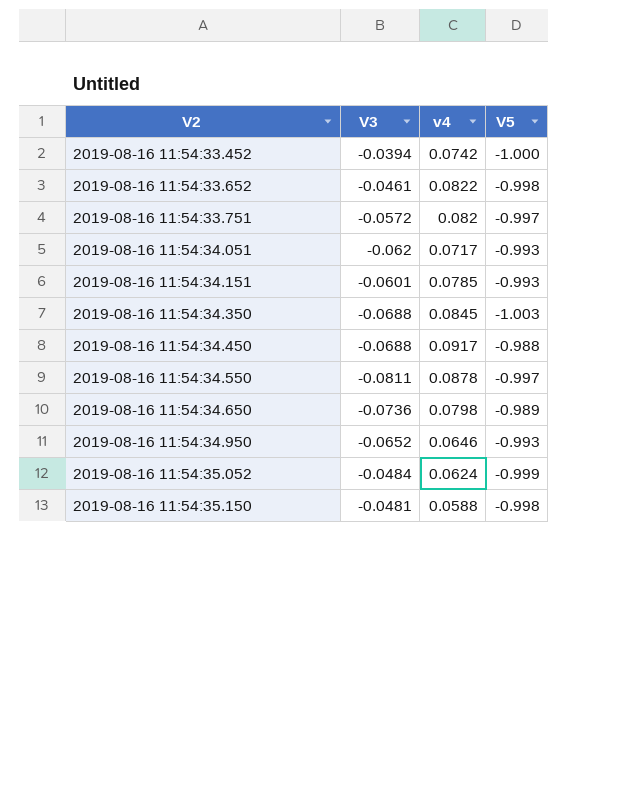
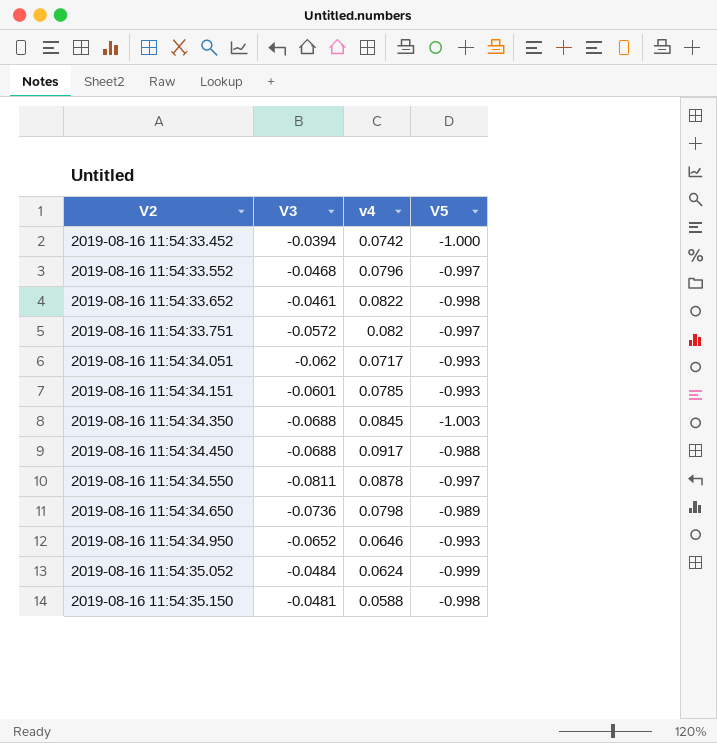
row 2019-08-16 11:54:33.552: none -> -0.0468 | 0.0796 | -0.997

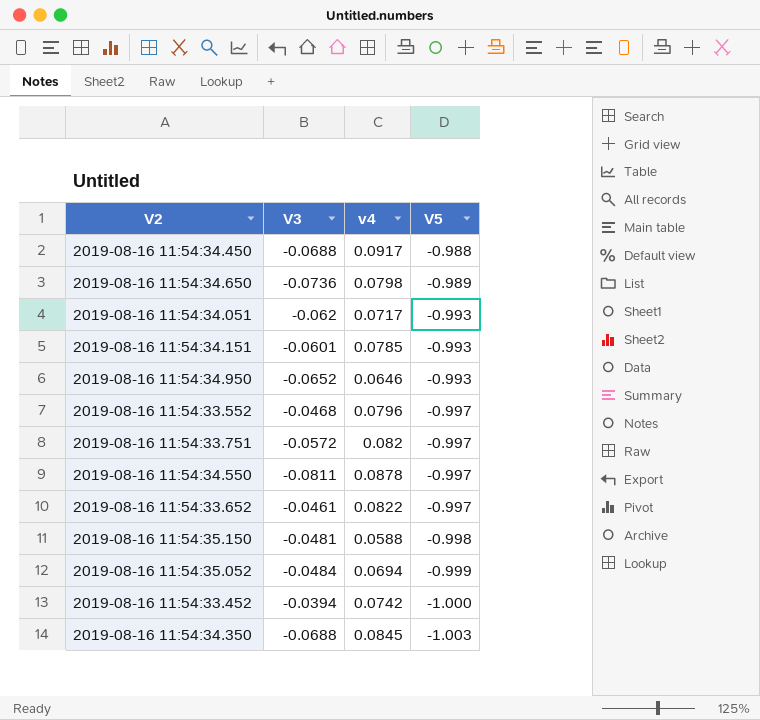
row order: V2 ascending -> V5 descending
2019-08-16 11:54:33.652 | V5: -0.998 -> -0.997
2019-08-16 11:54:35.052 | v4: 0.0624 -> 0.0694

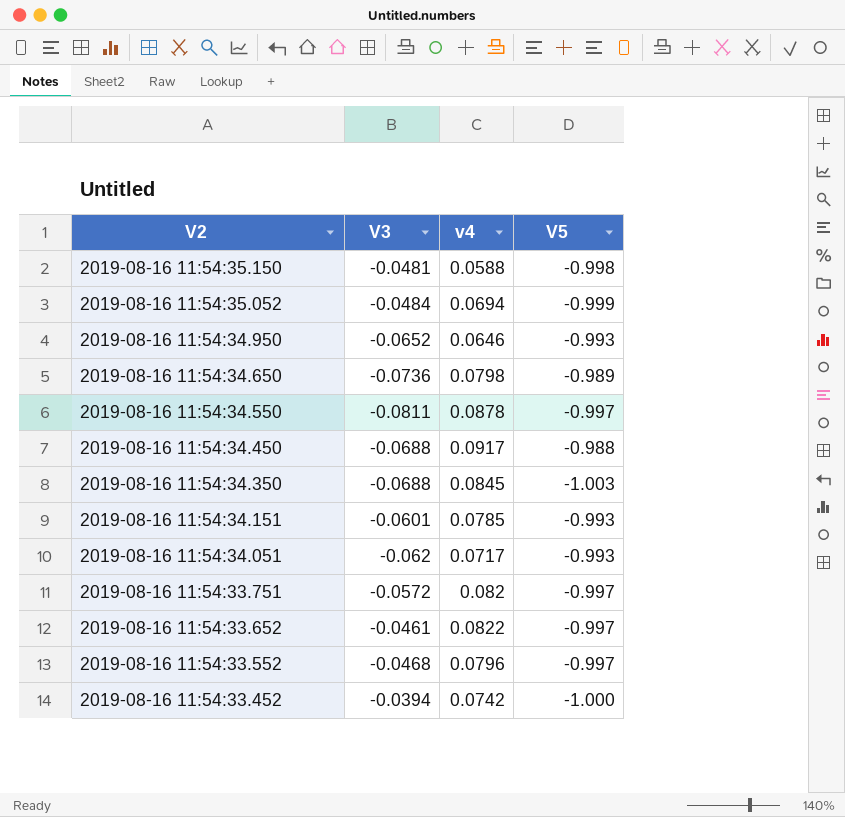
row order: V5 descending -> V2 descending

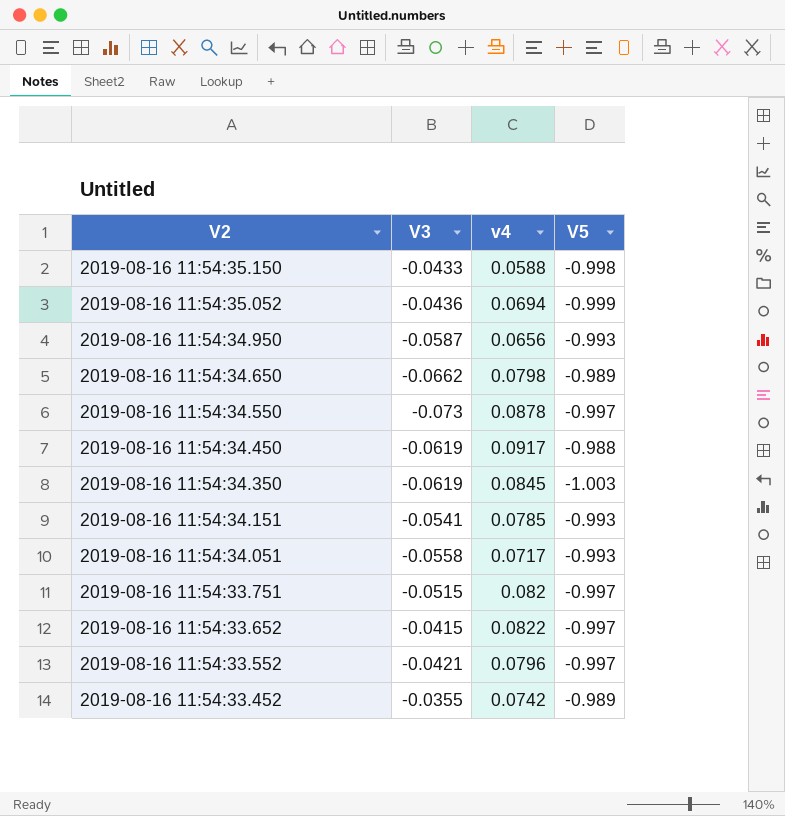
2019-08-16 11:54:35.150 | V3: -0.0481 -> -0.0433
2019-08-16 11:54:35.052 | V3: -0.0484 -> -0.0436
2019-08-16 11:54:34.950 | V3: -0.0652 -> -0.0587
2019-08-16 11:54:34.950 | v4: 0.0646 -> 0.0656
2019-08-16 11:54:34.650 | V3: -0.0736 -> -0.0662
2019-08-16 11:54:34.550 | V3: -0.0811 -> -0.073
2019-08-16 11:54:34.450 | V3: -0.0688 -> -0.0619
2019-08-16 11:54:34.350 | V3: -0.0688 -> -0.0619
2019-08-16 11:54:34.151 | V3: -0.0601 -> -0.0541
2019-08-16 11:54:34.051 | V3: -0.062 -> -0.0558
2019-08-16 11:54:33.751 | V3: -0.0572 -> -0.0515
2019-08-16 11:54:33.652 | V3: -0.0461 -> -0.0415
2019-08-16 11:54:33.552 | V3: -0.0468 -> -0.0421
2019-08-16 11:54:33.452 | V3: -0.0394 -> -0.0355
2019-08-16 11:54:33.452 | V5: -1.000 -> -0.989

